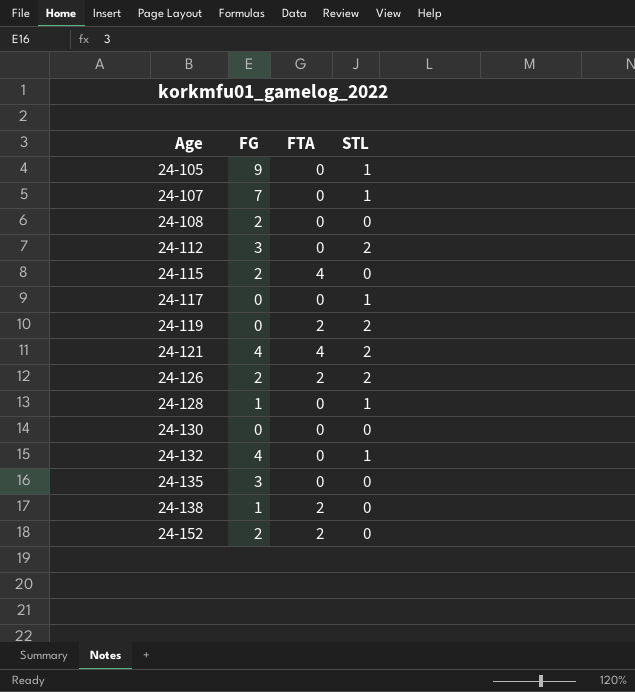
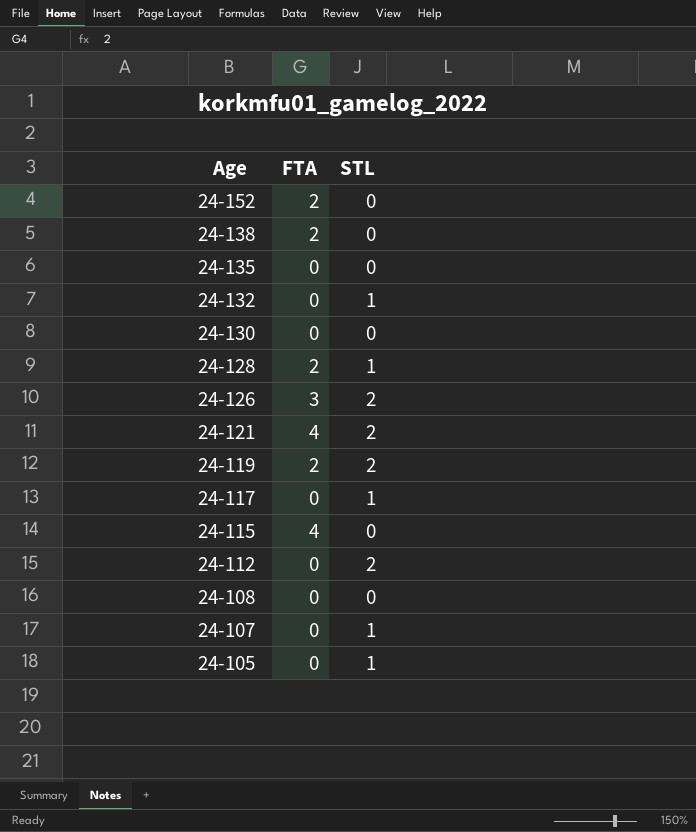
row order: Age ascending -> Age descending
column FG | position: 2 -> none
24-128 | FTA: 0 -> 2
24-126 | FTA: 2 -> 3

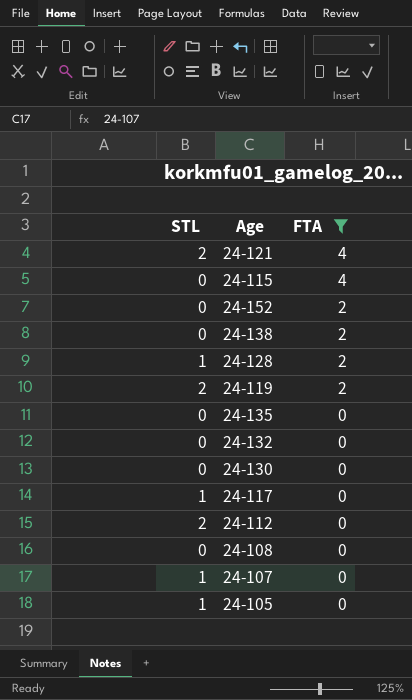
filter: none -> FTA != 3
row order: Age descending -> FTA descending
column STL | position: 3 -> 1
24-132 | STL: 1 -> 0

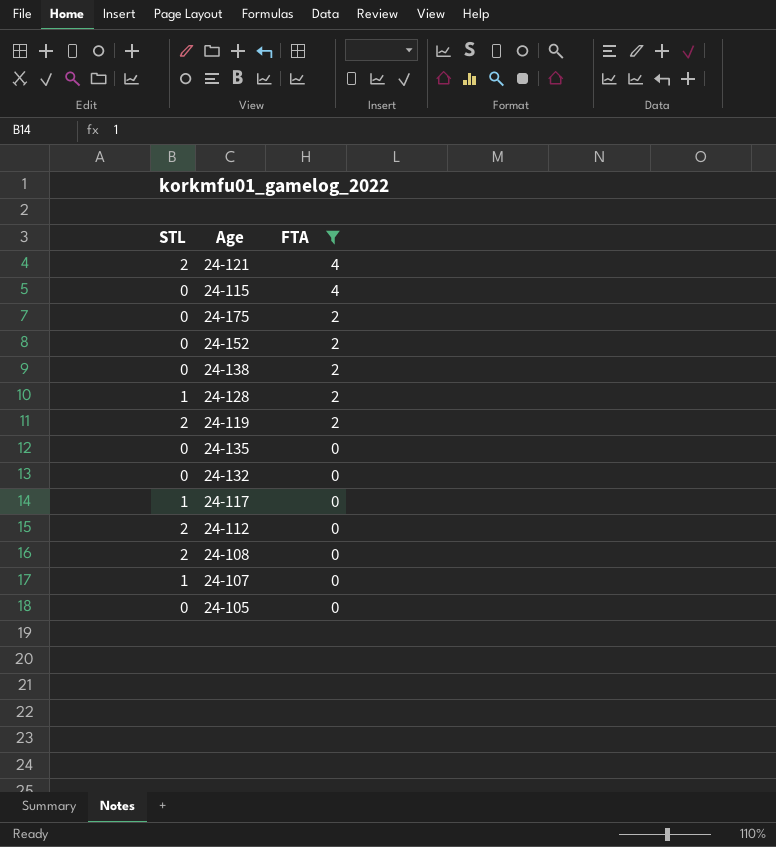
row 24-130: 0 | 0 -> none
row 24-175: none -> 0 | 2
24-108 | STL: 0 -> 2
24-105 | STL: 1 -> 0

